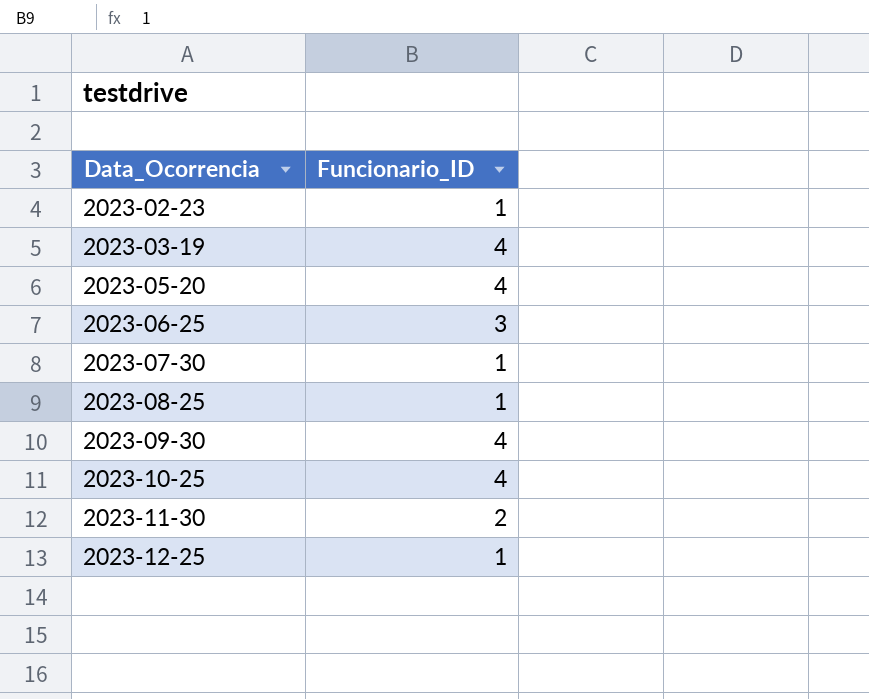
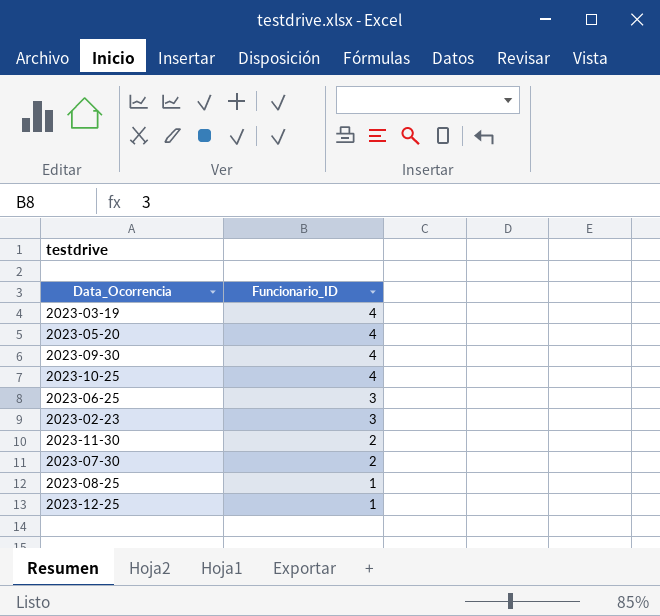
row order: Data_Ocorrencia ascending -> Funcionario_ID descending
2023-02-23 | Funcionario_ID: 1 -> 3
2023-07-30 | Funcionario_ID: 1 -> 2

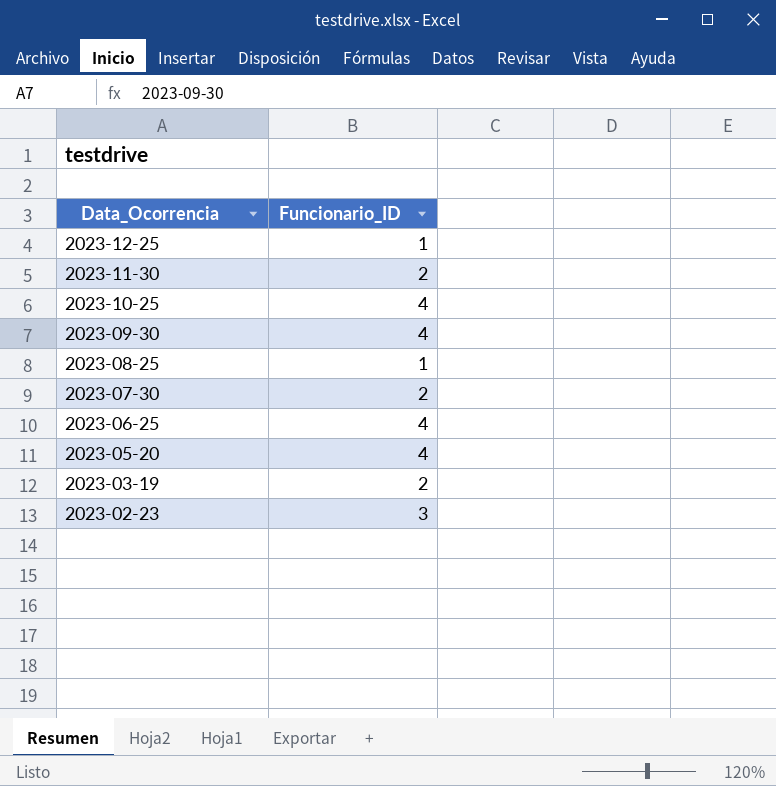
row order: Funcionario_ID descending -> Data_Ocorrencia descending
2023-06-25 | Funcionario_ID: 3 -> 4
2023-03-19 | Funcionario_ID: 4 -> 2

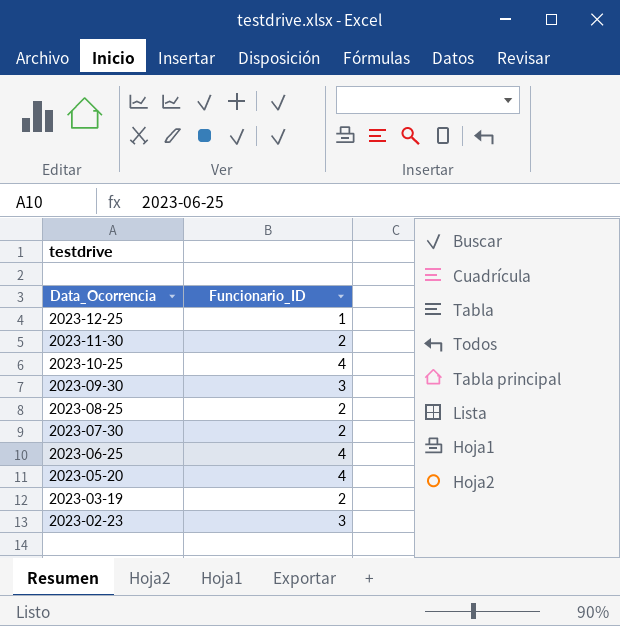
2023-09-30 | Funcionario_ID: 4 -> 3
2023-08-25 | Funcionario_ID: 1 -> 2

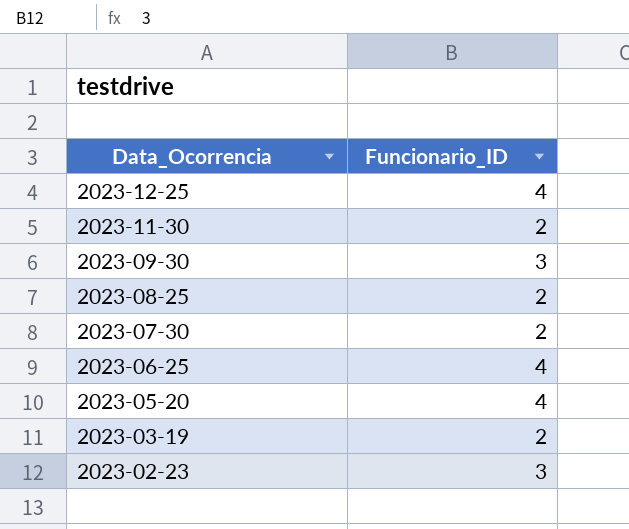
row 2023-10-25: 4 -> none
2023-12-25 | Funcionario_ID: 1 -> 4

